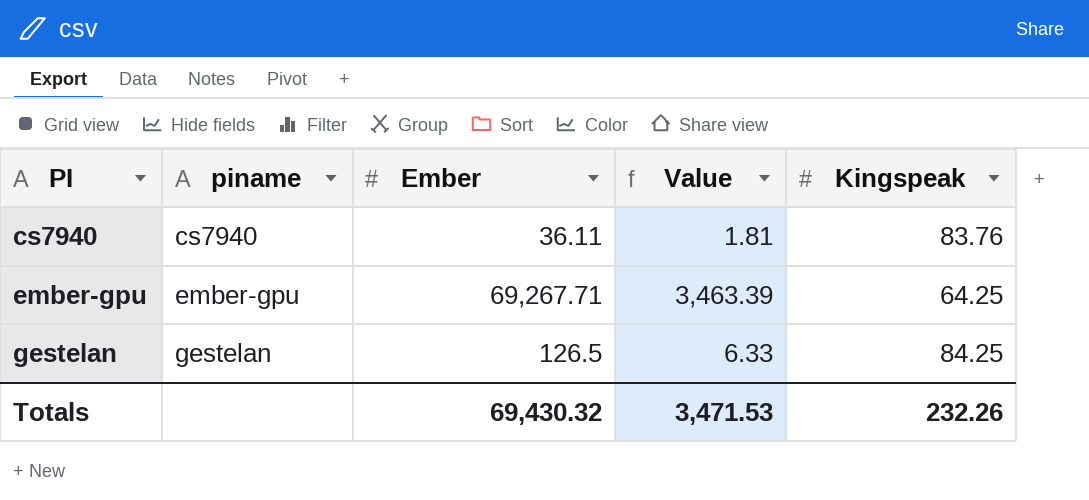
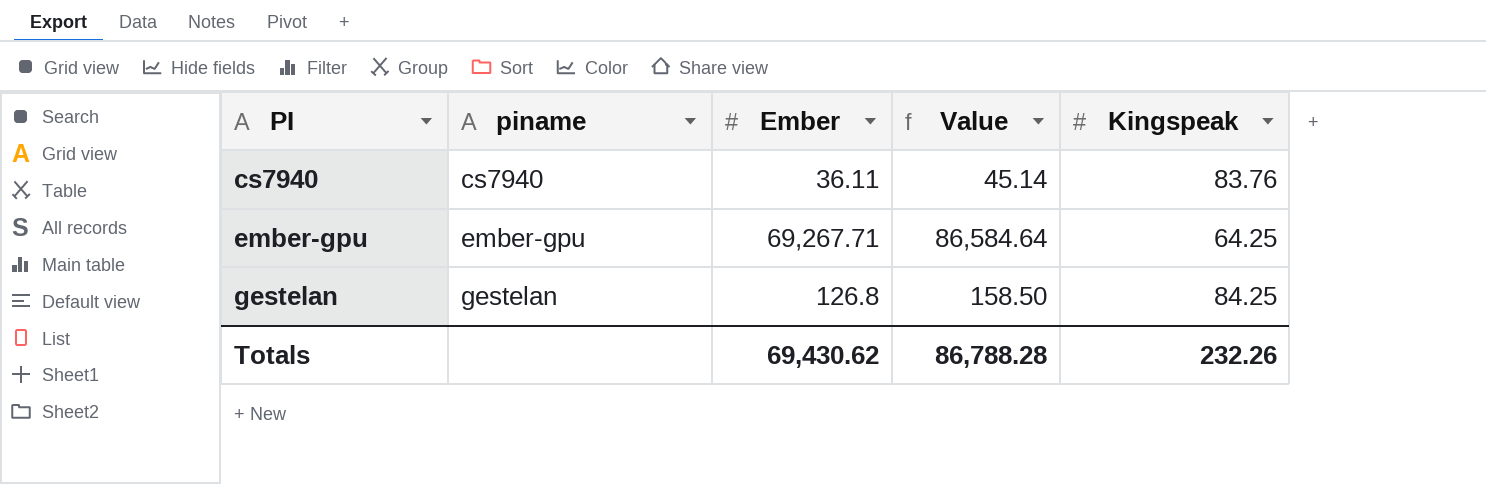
column Value | formula: [Ember] * 0.05 -> [Ember] * 1.25
gestelan | Ember: 126.5 -> 126.8
Totals | Ember: 69,430.32 -> 69,430.62
Totals | Value: 3,471.53 -> 86,788.28

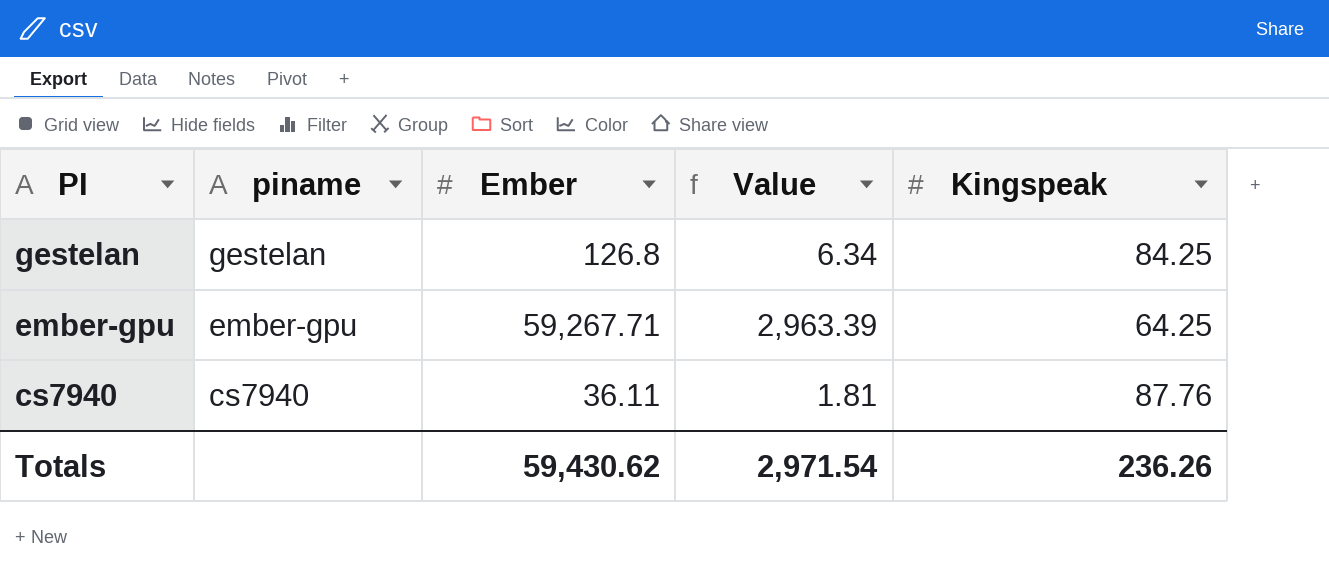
row order: PI ascending -> PI descending
column Value | formula: [Ember] * 1.25 -> [Ember] * 0.05
ember-gpu | Ember: 69,267.71 -> 59,267.71
cs7940 | Kingspeak: 83.76 -> 87.76
Totals | Ember: 69,430.62 -> 59,430.62
Totals | Value: 86,788.28 -> 2,971.54
Totals | Kingspeak: 232.26 -> 236.26

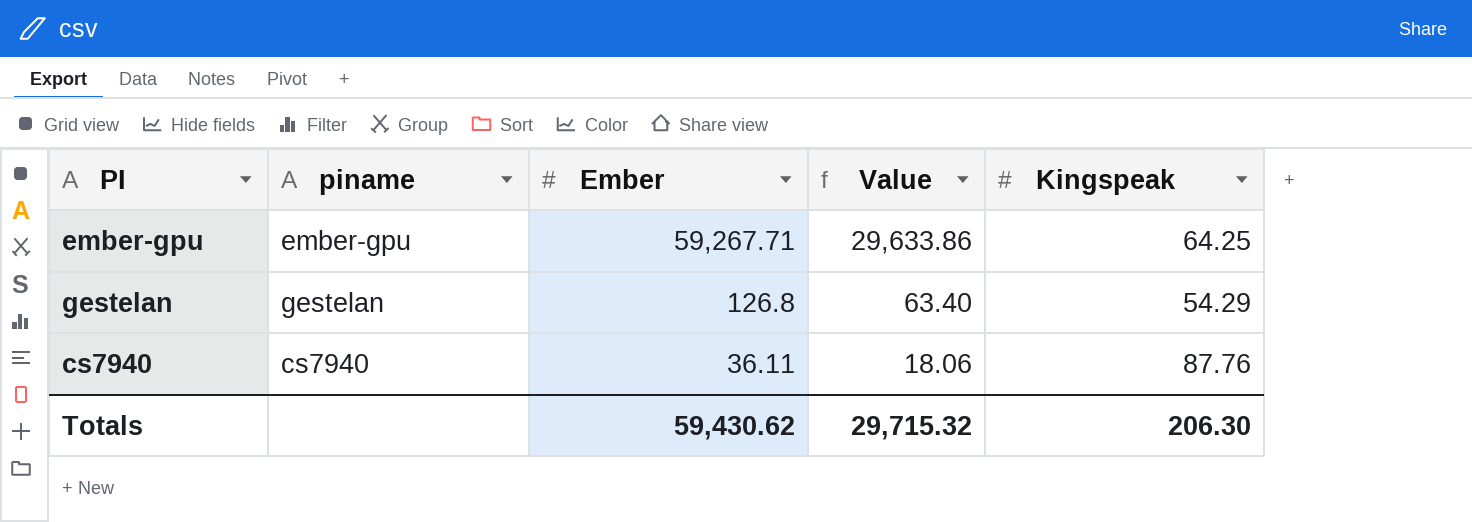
row order: PI descending -> Ember descending
column Value | formula: [Ember] * 0.05 -> [Ember] * 0.5
gestelan | Kingspeak: 84.25 -> 54.29
Totals | Value: 2,971.54 -> 29,715.32
Totals | Kingspeak: 236.26 -> 206.30

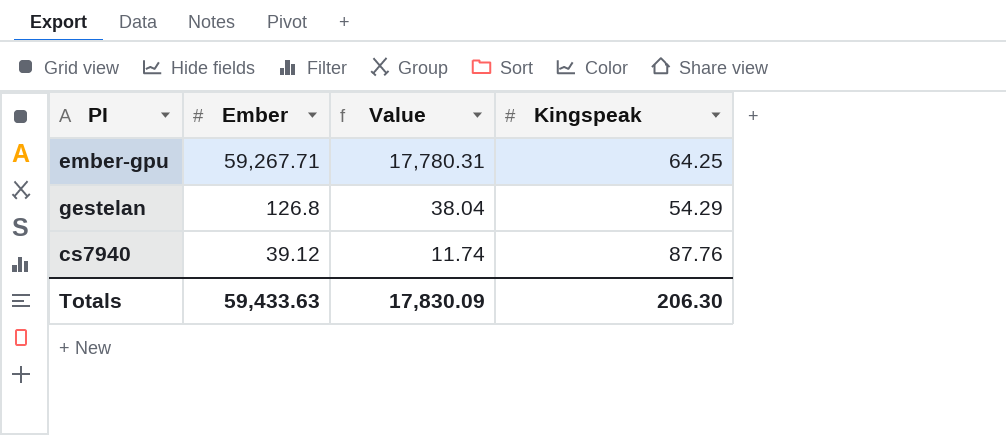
column piname | position: 2 -> none
column Value | formula: [Ember] * 0.5 -> [Ember] * 0.3
cs7940 | Ember: 36.11 -> 39.12
Totals | Ember: 59,430.62 -> 59,433.63
Totals | Value: 29,715.32 -> 17,830.09

